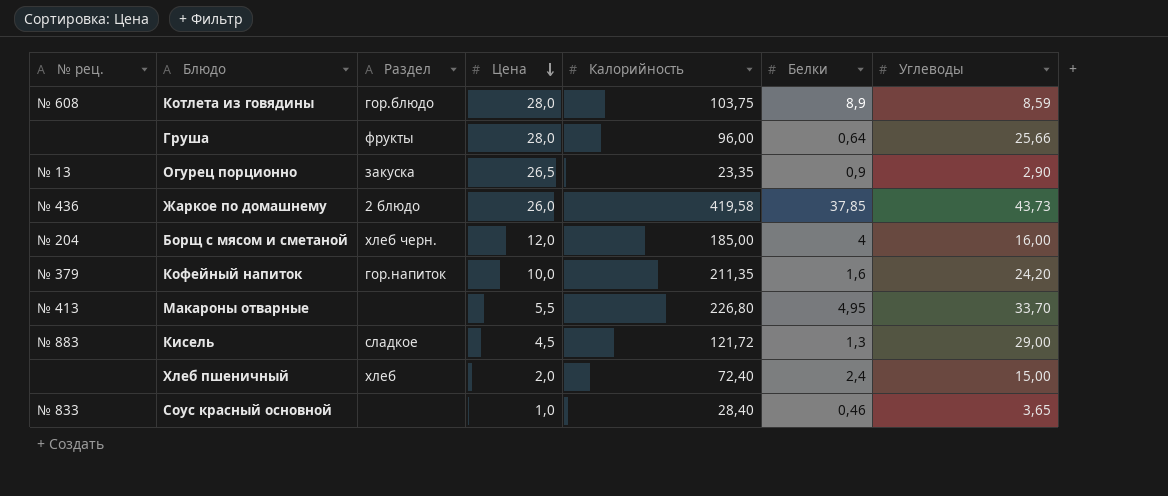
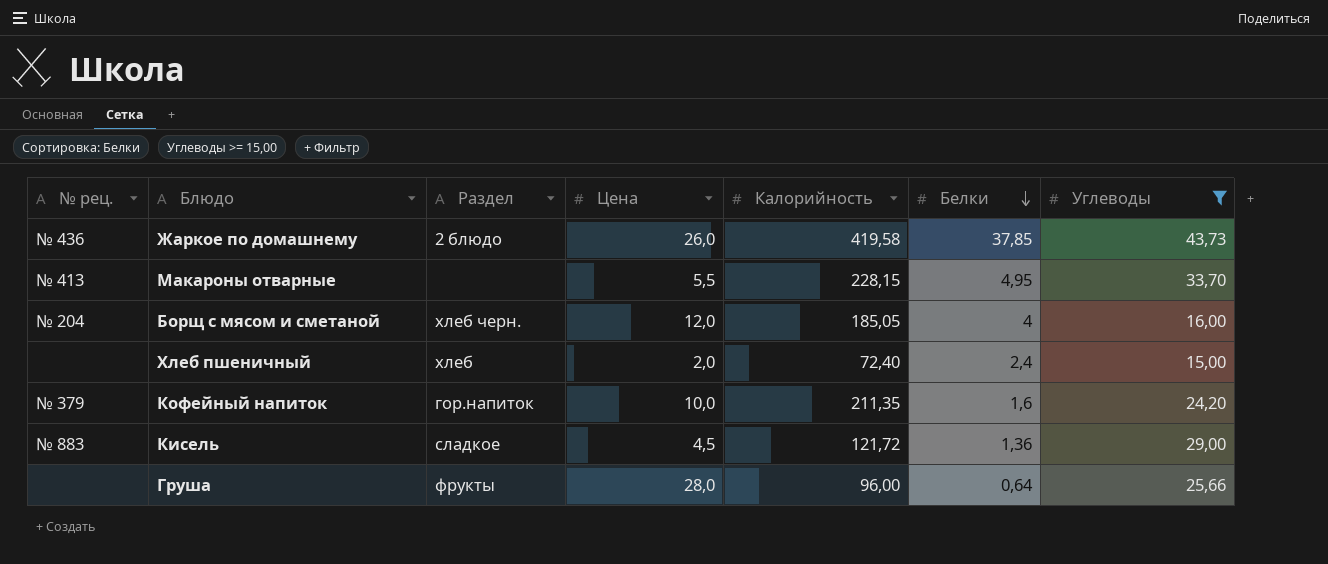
filter: none -> Углеводы >= 15,00
row order: Цена descending -> Белки descending
Макароны отварные | Калорийность: 226,80 -> 228,15
Борщ с мясом и сметаной | Калорийность: 185,00 -> 185,05
Кисель | Белки: 1,3 -> 1,36

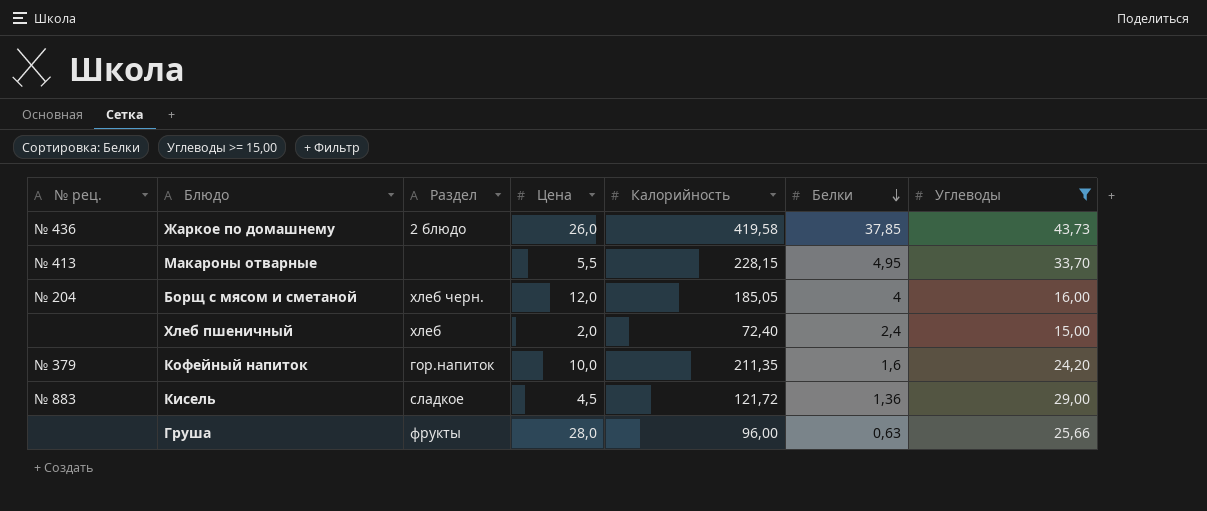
Груша | Белки: 0,64 -> 0,63

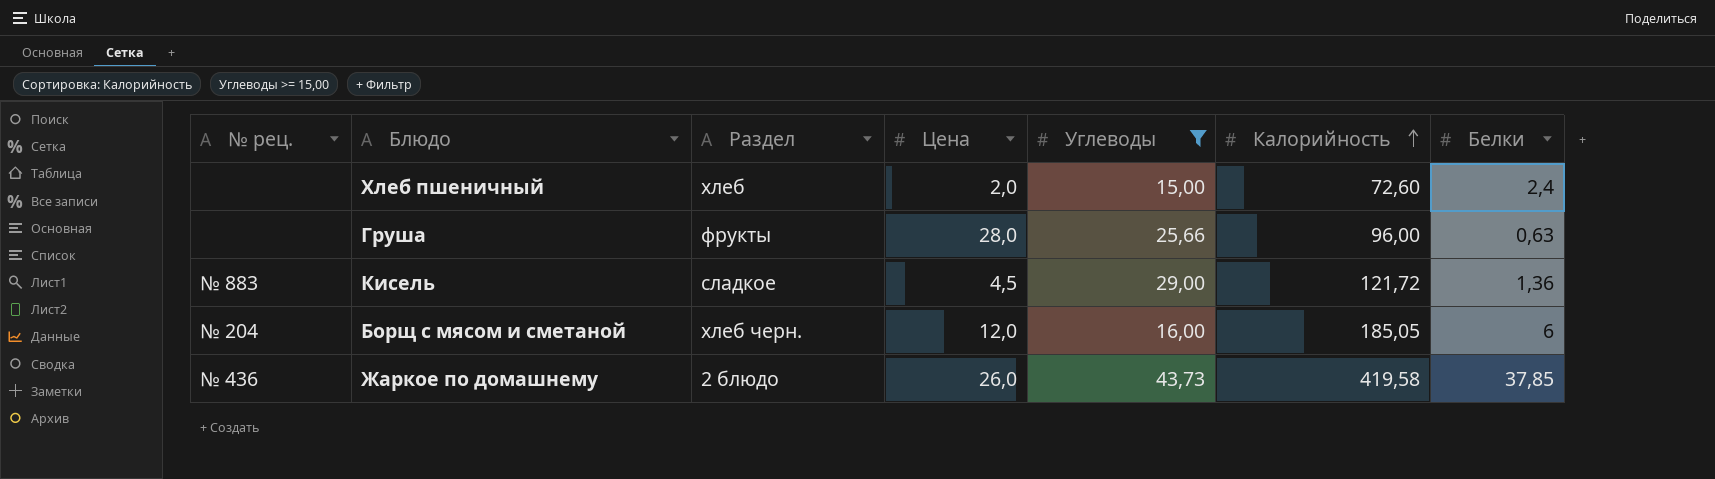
row order: Белки descending -> Калорийность ascending
column Углеводы | position: 7 -> 5
row Макароны отварные: № 413 | none | 5,5 | 228,15 | 4,95 | 33,70 -> none
row Кофейный напиток: № 379 | гор.напиток | 10,0 | 211,35 | 1,6 | 24,20 -> none
Хлеб пшеничный | Калорийность: 72,40 -> 72,60
Борщ с мясом и сметаной | Белки: 4 -> 6

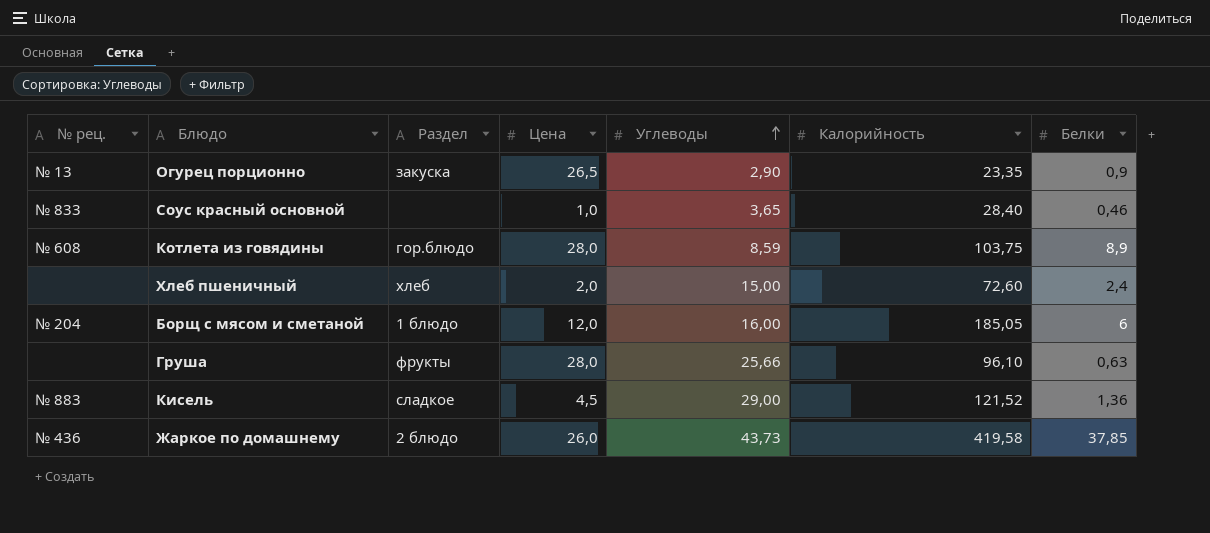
filter: Углеводы >= 15,00 -> none
row order: Калорийность ascending -> Углеводы ascending
Борщ с мясом и сметаной | Раздел: хлеб черн. -> 1 блюдо
Груша | Калорийность: 96,00 -> 96,10
Кисель | Калорийность: 121,72 -> 121,52

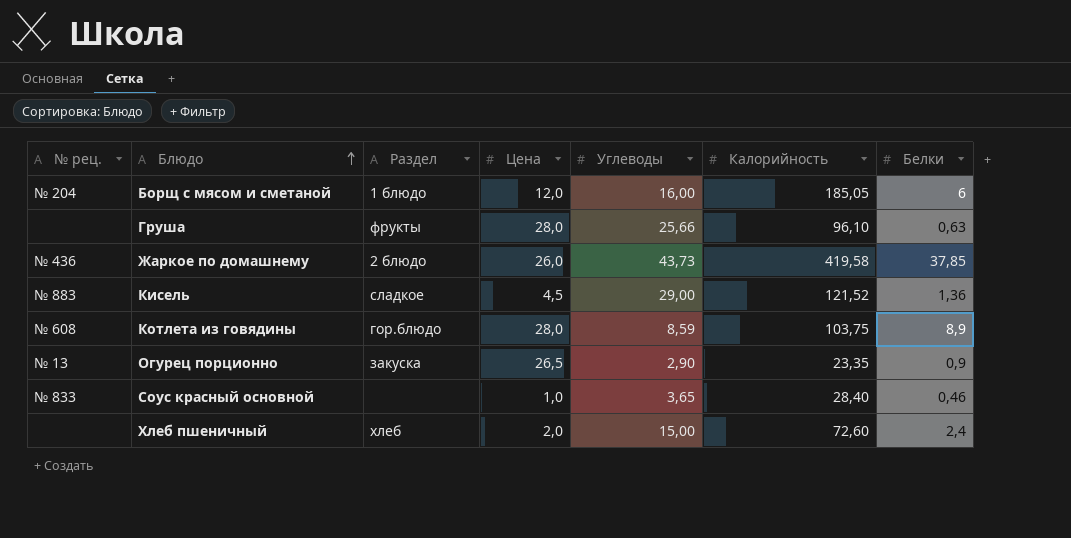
row order: Углеводы ascending -> Блюдо ascending

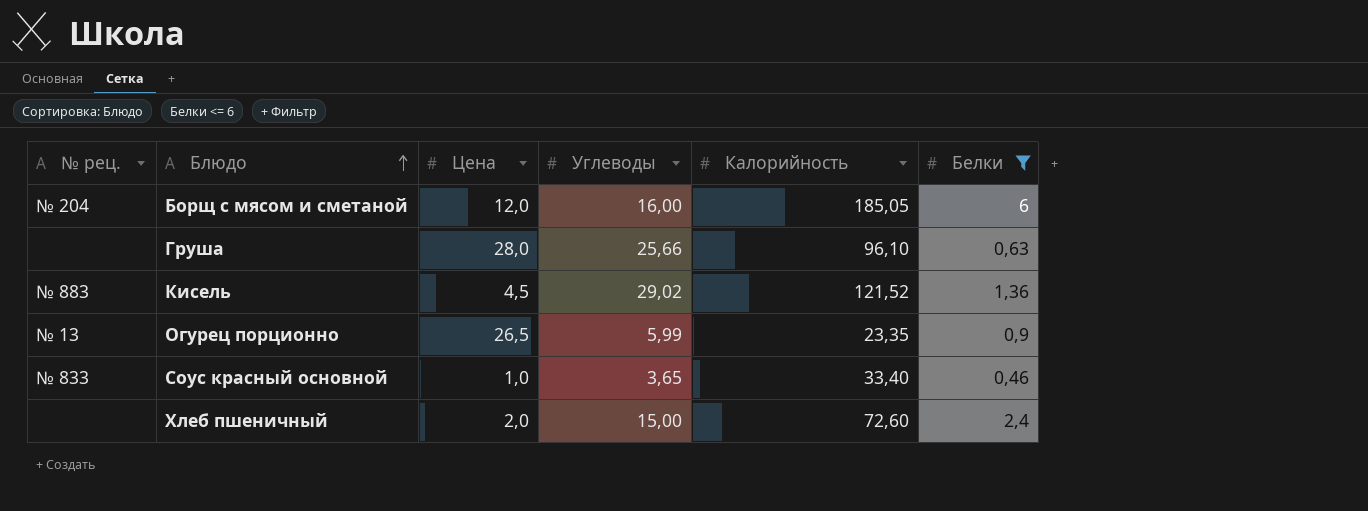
filter: none -> Белки <= 6
column Раздел | position: 3 -> none
Кисель | Углеводы: 29,00 -> 29,02
Огурец порционно | Углеводы: 2,90 -> 5,99
Соус красный основной | Калорийность: 28,40 -> 33,40

